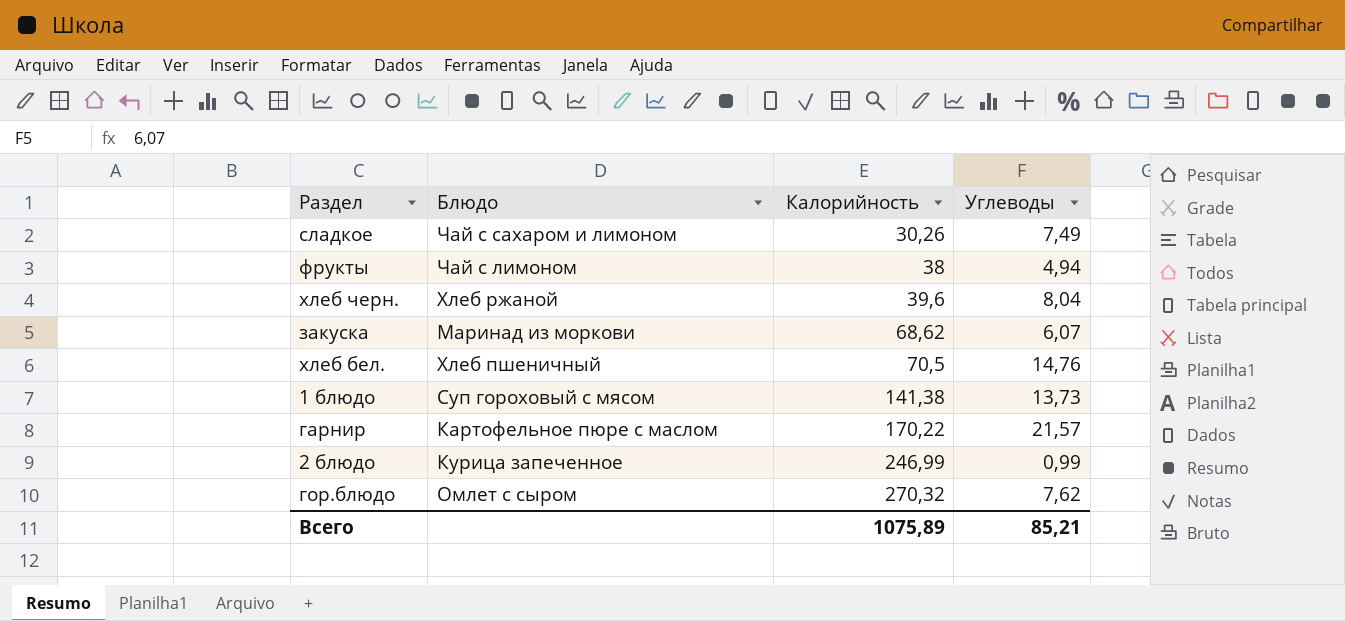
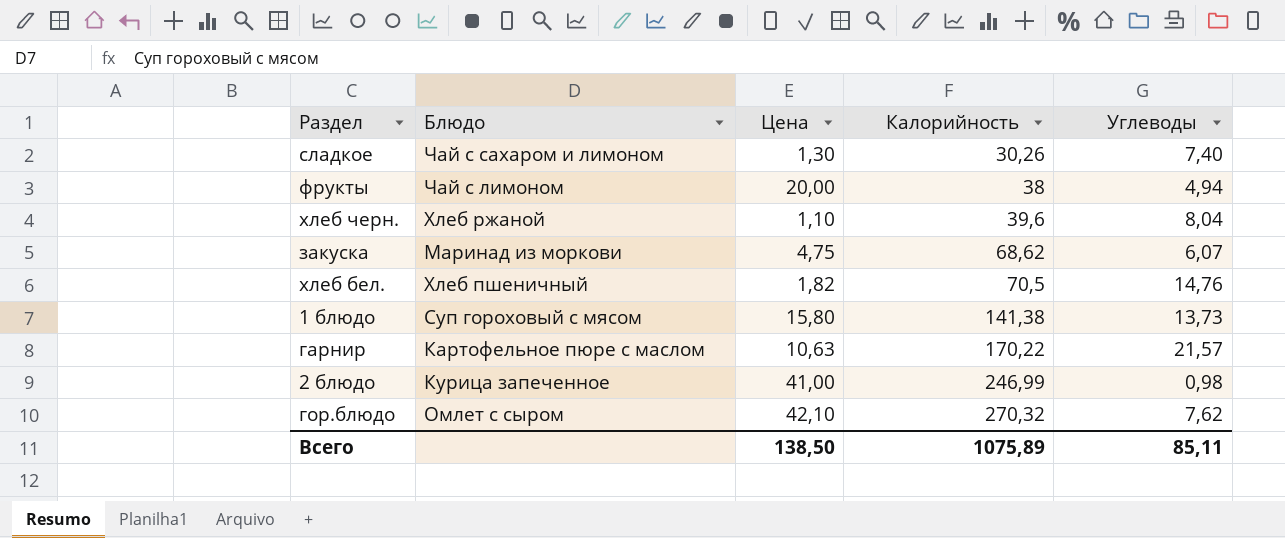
column Цена | position: none -> 3
сладкое | Углеводы: 7,49 -> 7,40
2 блюдо | Углеводы: 0,99 -> 0,98
Всего | Углеводы: 85,21 -> 85,11

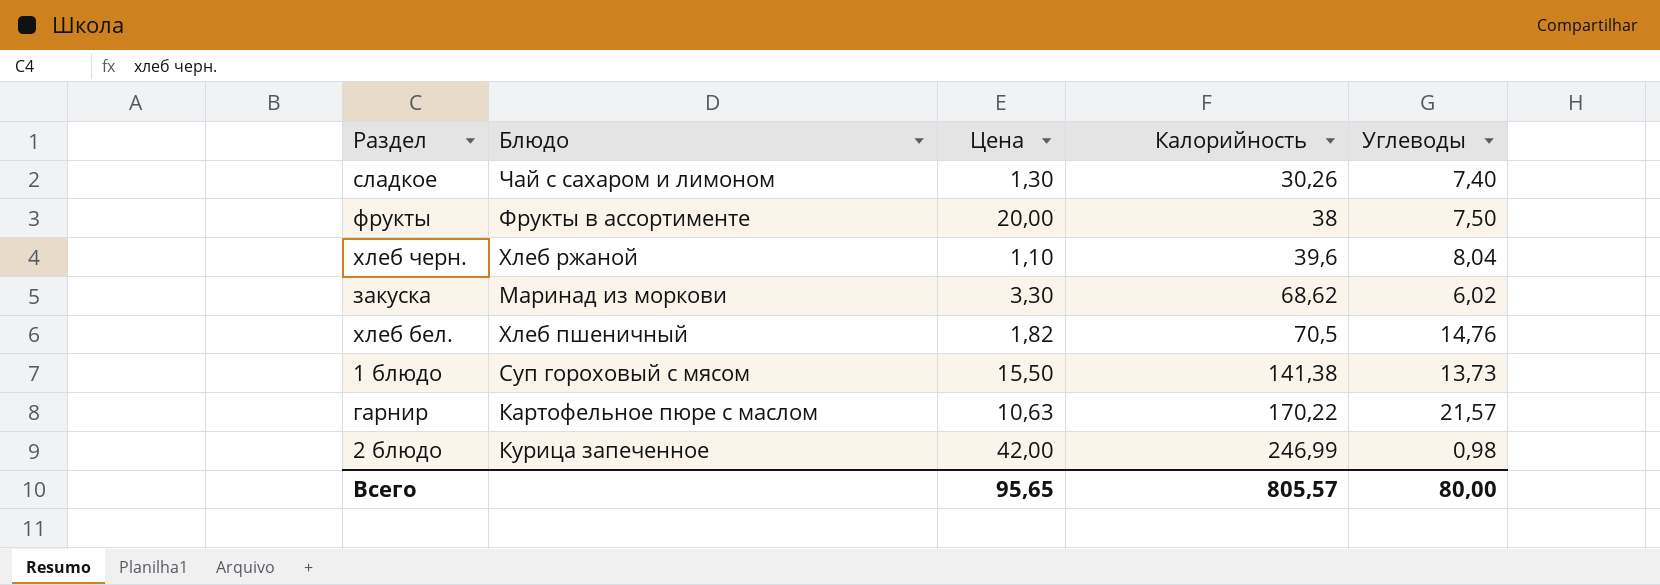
row гор.блюдо: Омлет с сыром | 42,10 | 270,32 | 7,62 -> none
фрукты | Блюдо: Чай с лимоном -> Фрукты в ассортименте
фрукты | Углеводы: 4,94 -> 7,50
закуска | Цена: 4,75 -> 3,30
закуска | Углеводы: 6,07 -> 6,02
1 блюдо | Цена: 15,80 -> 15,50
2 блюдо | Цена: 41,00 -> 42,00
Всего | Цена: 138,50 -> 95,65
Всего | Калорийность: 1075,89 -> 805,57
Всего | Углеводы: 85,11 -> 80,00

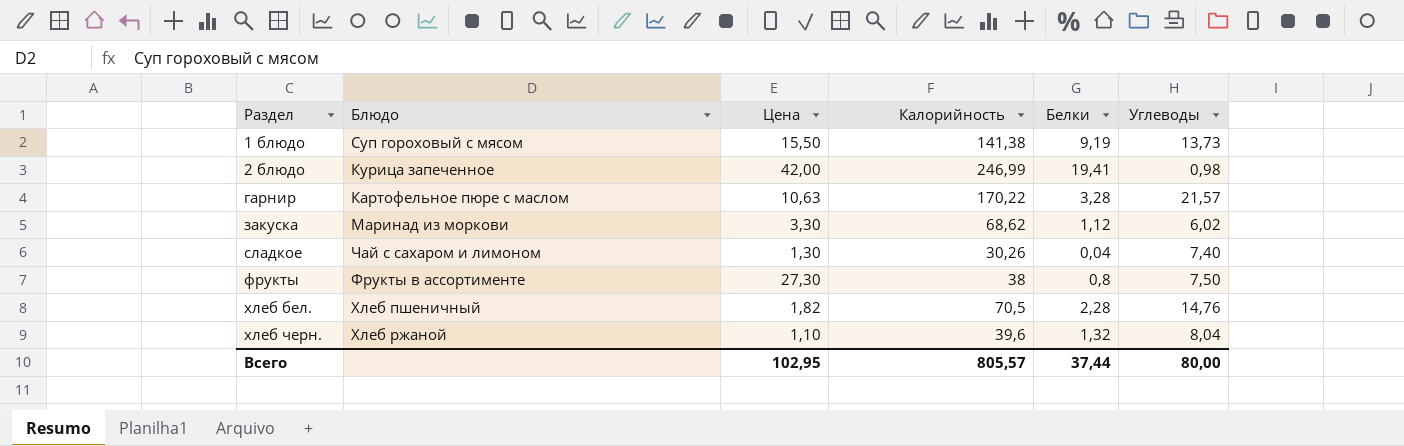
row order: Калорийность ascending -> Раздел ascending
column Белки | position: none -> 5
фрукты | Цена: 20,00 -> 27,30
Всего | Цена: 95,65 -> 102,95

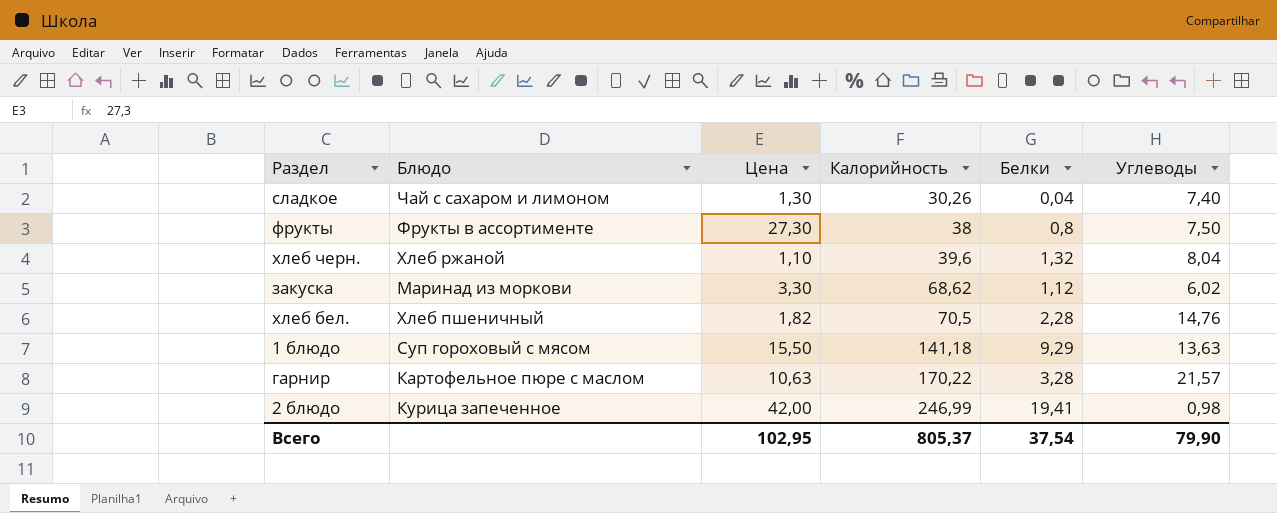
row order: Раздел ascending -> Калорийность ascending
1 блюдо | Калорийность: 141,38 -> 141,18
1 блюдо | Белки: 9,19 -> 9,29
1 блюдо | Углеводы: 13,73 -> 13,63
Всего | Калорийность: 805,57 -> 805,37
Всего | Белки: 37,44 -> 37,54
Всего | Углеводы: 80,00 -> 79,90

